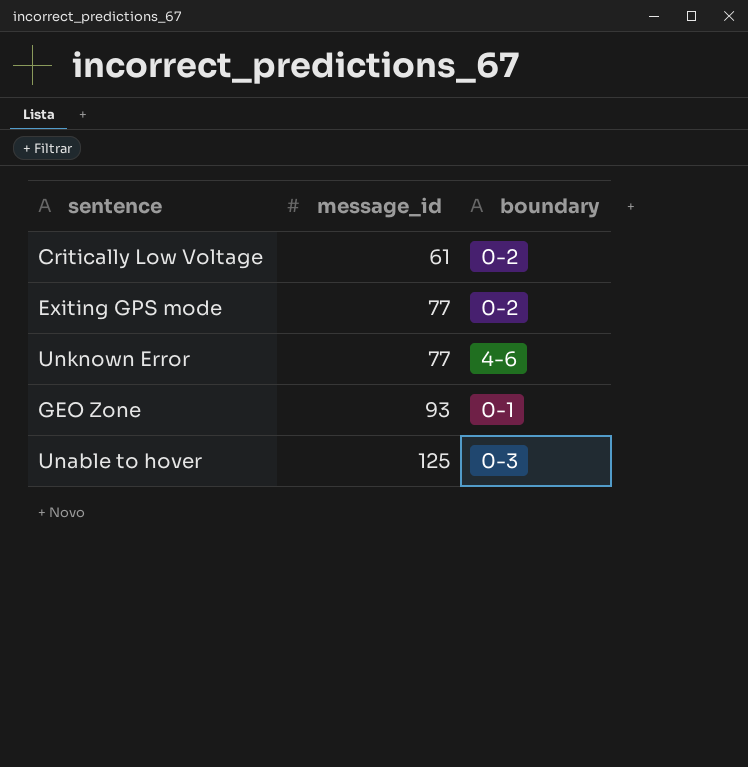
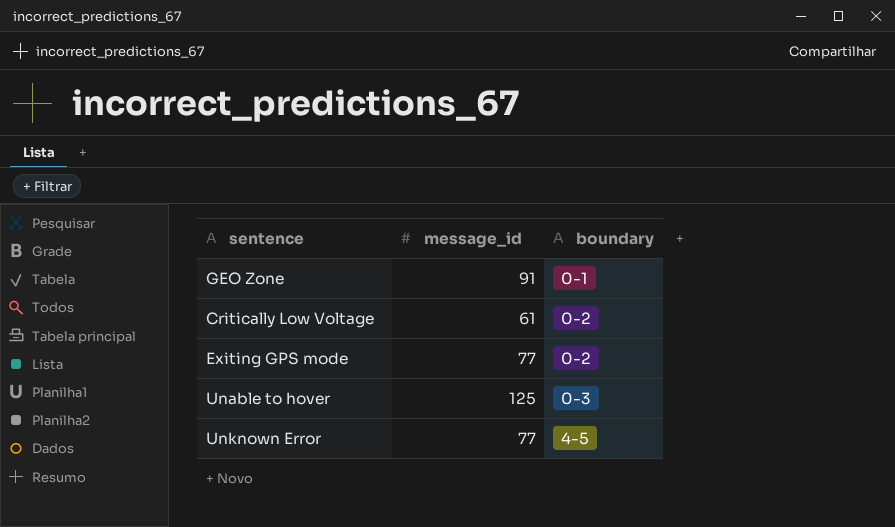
row order: message_id ascending -> boundary ascending
GEO Zone | message_id: 93 -> 91
Unknown Error | boundary: 4-6 -> 4-5

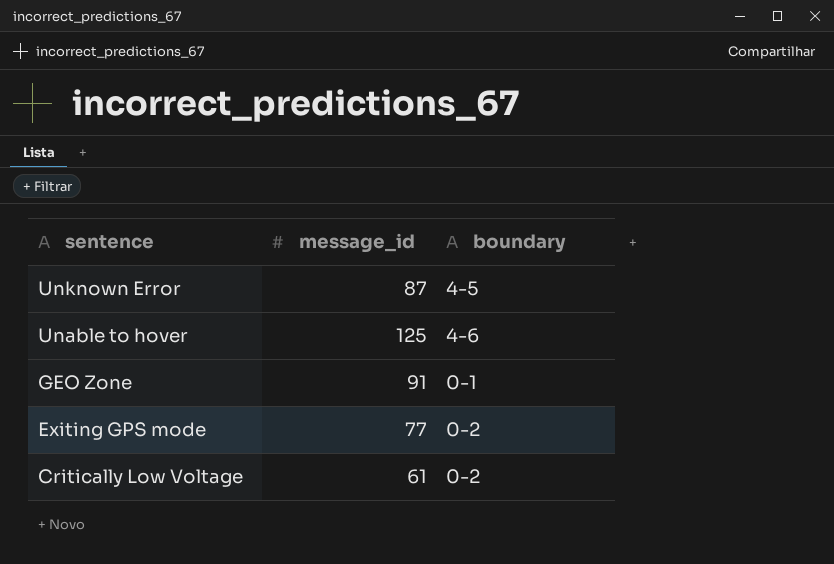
row order: boundary ascending -> sentence descending
Unknown Error | message_id: 77 -> 87
Unable to hover | boundary: 0-3 -> 4-6

